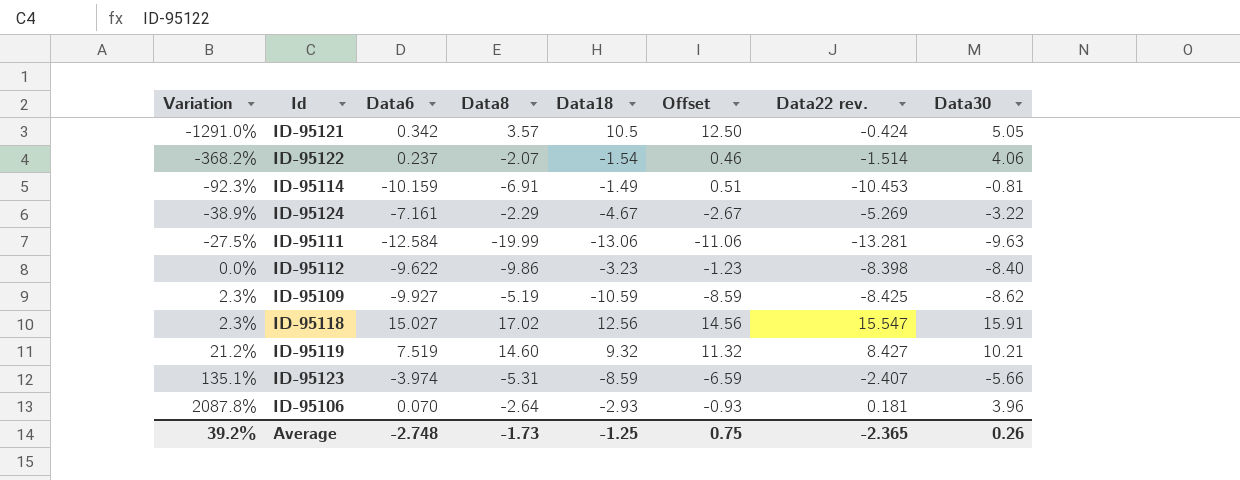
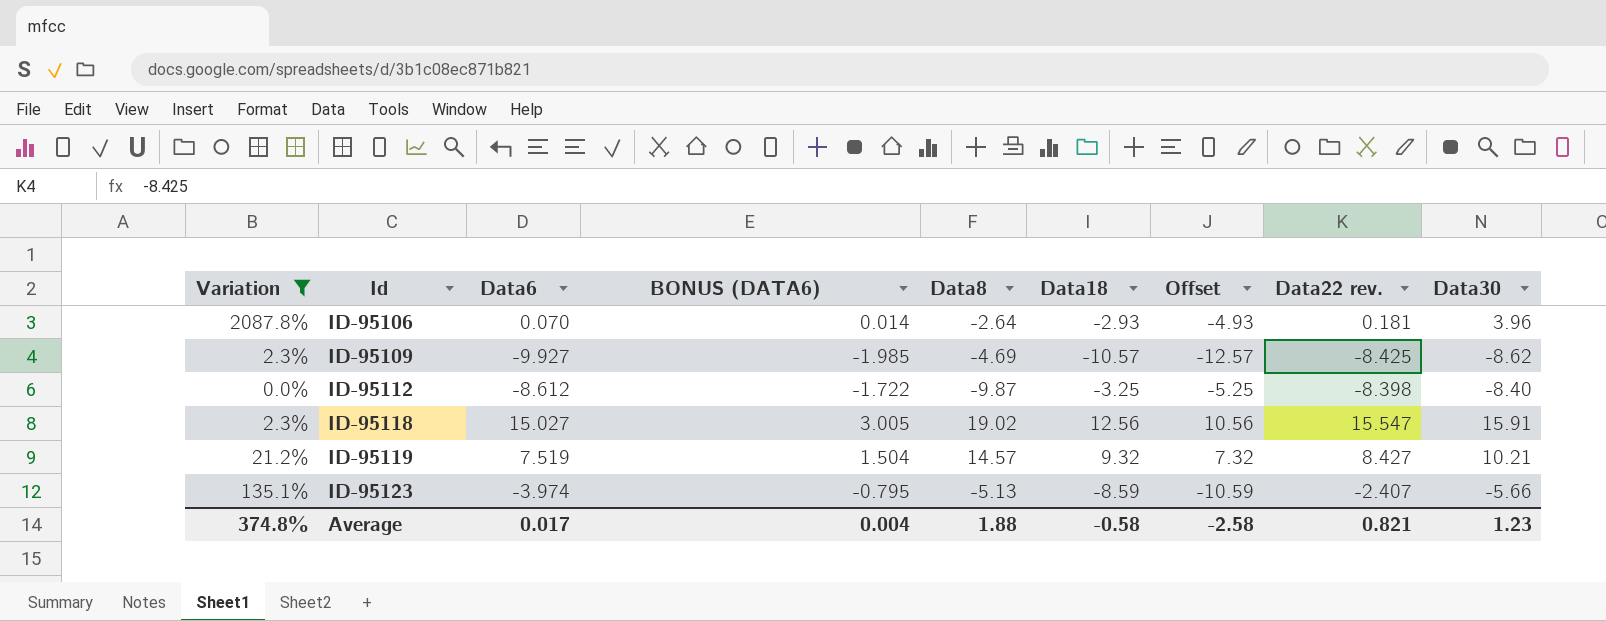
filter: none -> Variation >= 0.0%
row order: Variation ascending -> Id ascending
column BONUS (DATA6) | formula: none -> [Data6] * 0.2
column Offset | formula: [Data18] + 2 -> [Data18] - 2
ID-95109 | Data8: -5.19 -> -4.69
ID-95109 | Data18: -10.59 -> -10.57
ID-95112 | Data6: -9.622 -> -8.612
ID-95112 | Data8: -9.86 -> -9.87
ID-95112 | Data18: -3.23 -> -3.25
ID-95118 | Data8: 17.02 -> 19.02
ID-95119 | Data8: 14.60 -> 14.57
ID-95123 | Data8: -5.31 -> -5.13
Average | Variation: 39.2% -> 374.8%
Average | Data6: -2.748 -> 0.017
Average | Data8: -1.73 -> 1.88
Average | Data18: -1.25 -> -0.58
Average | Offset: 0.75 -> -2.58
Average | Data22 rev.: -2.365 -> 0.821
Average | Data30: 0.26 -> 1.23

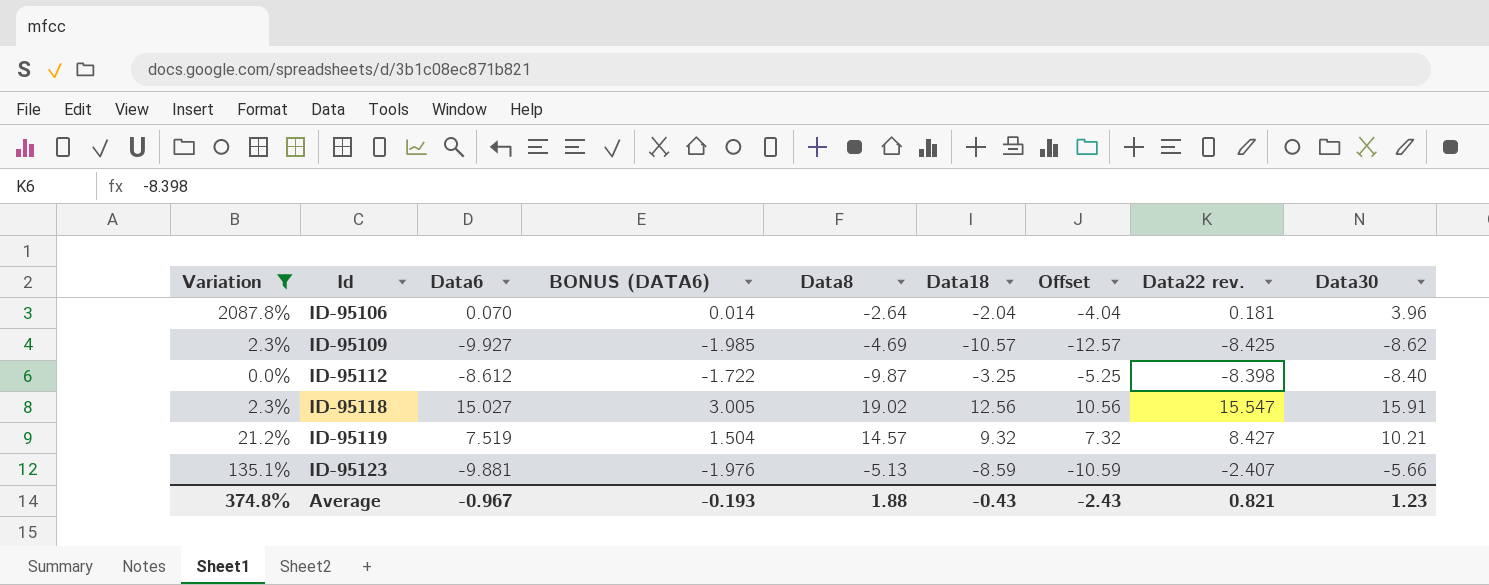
ID-95106 | Data18: -2.93 -> -2.04
ID-95106 | Offset: -4.93 -> -4.04
ID-95123 | Data6: -3.974 -> -9.881
ID-95123 | BONUS (DATA6): -0.795 -> -1.976
Average | Data6: 0.017 -> -0.967
Average | BONUS (DATA6): 0.004 -> -0.193
Average | Data18: -0.58 -> -0.43
Average | Offset: -2.58 -> -2.43

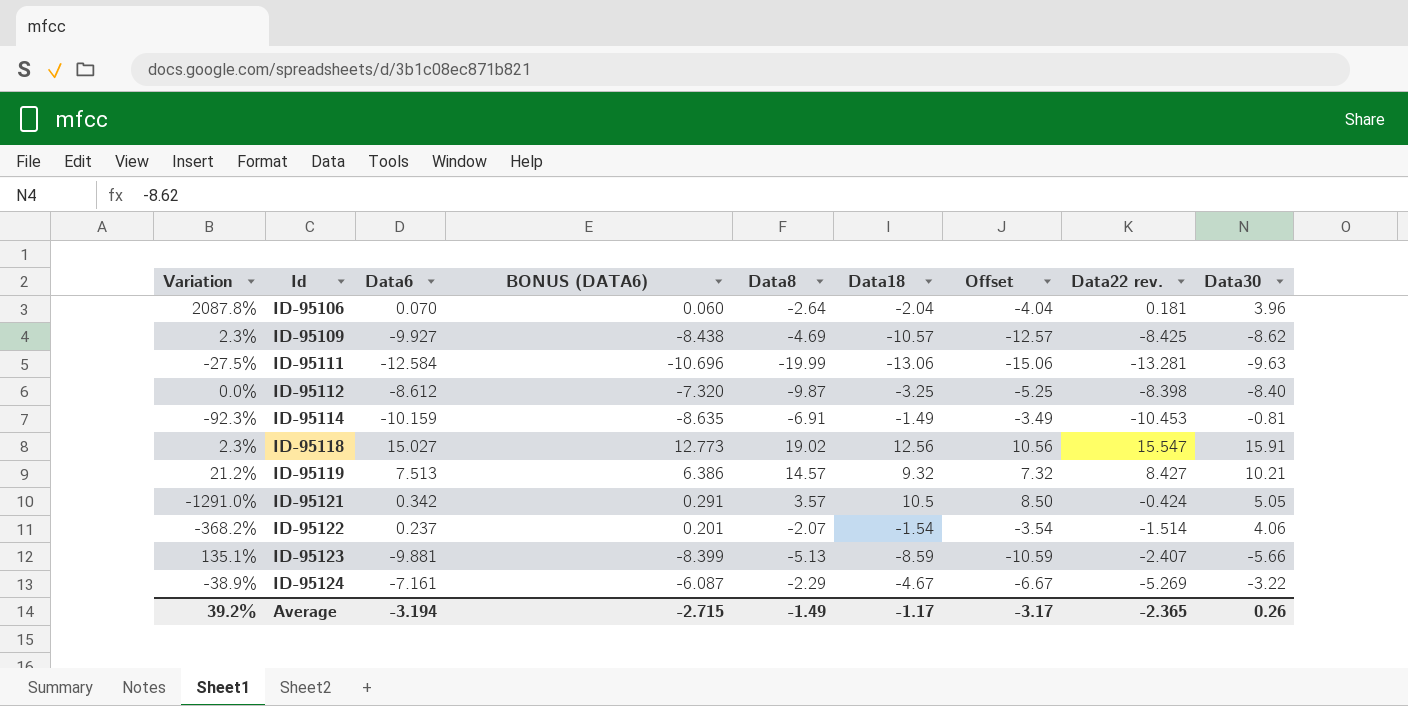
filter: Variation >= 0.0% -> none
column BONUS (DATA6) | formula: [Data6] * 0.2 -> [Data6] * 0.85
ID-95119 | Data6: 7.519 -> 7.513
Average | Variation: 374.8% -> 39.2%
Average | Data6: -0.967 -> -3.194
Average | BONUS (DATA6): -0.193 -> -2.715
Average | Data8: 1.88 -> -1.49
Average | Data18: -0.43 -> -1.17
Average | Offset: -2.43 -> -3.17
Average | Data22 rev.: 0.821 -> -2.365
Average | Data30: 1.23 -> 0.26

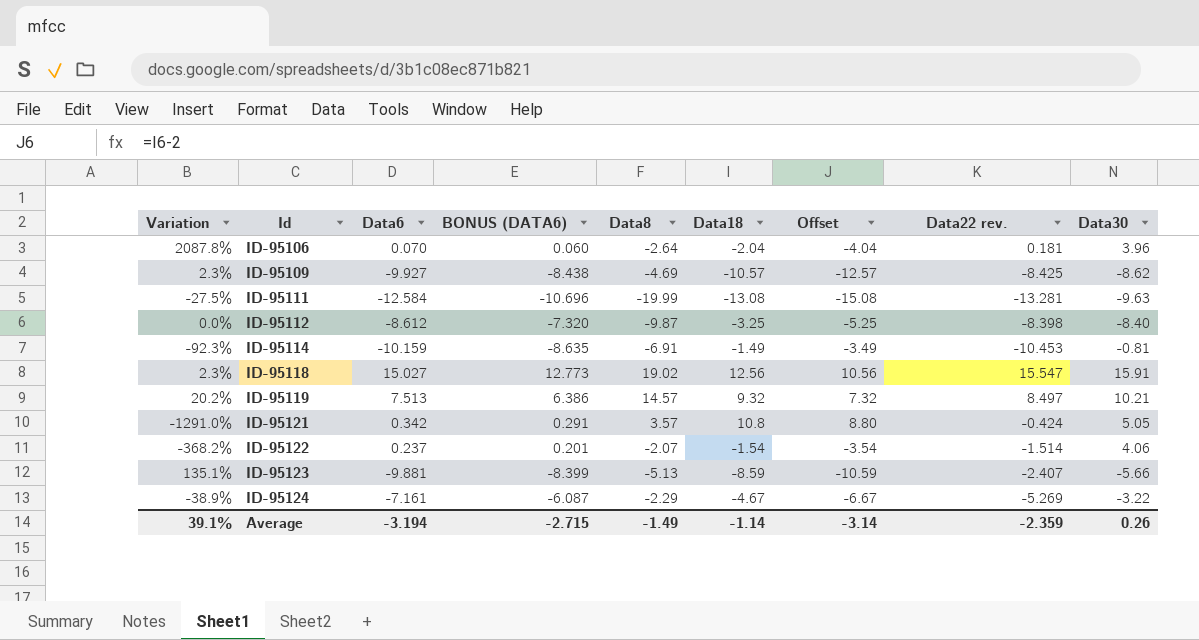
ID-95111 | Data18: -13.06 -> -13.08
ID-95111 | Offset: -15.06 -> -15.08
ID-95119 | Variation: 21.2% -> 20.2%
ID-95119 | Data22 rev.: 8.427 -> 8.497
ID-95121 | Data18: 10.5 -> 10.8
ID-95121 | Offset: 8.50 -> 8.80
Average | Variation: 39.2% -> 39.1%
Average | Data18: -1.17 -> -1.14
Average | Offset: -3.17 -> -3.14
Average | Data22 rev.: -2.365 -> -2.359

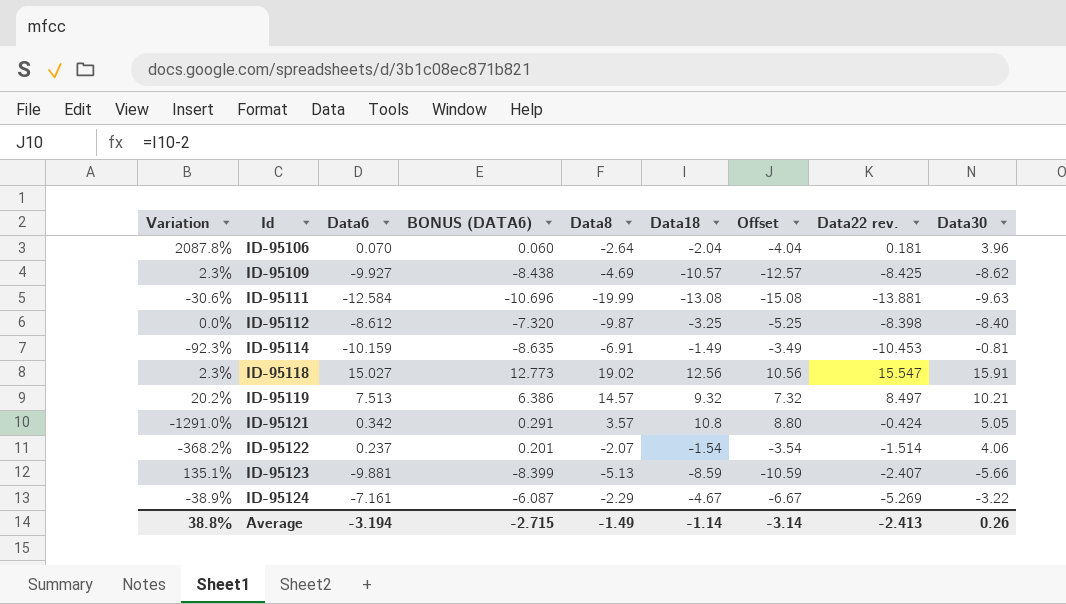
ID-95111 | Variation: -27.5% -> -30.6%
ID-95111 | Data22 rev.: -13.281 -> -13.881
Average | Variation: 39.1% -> 38.8%
Average | Data22 rev.: -2.359 -> -2.413

